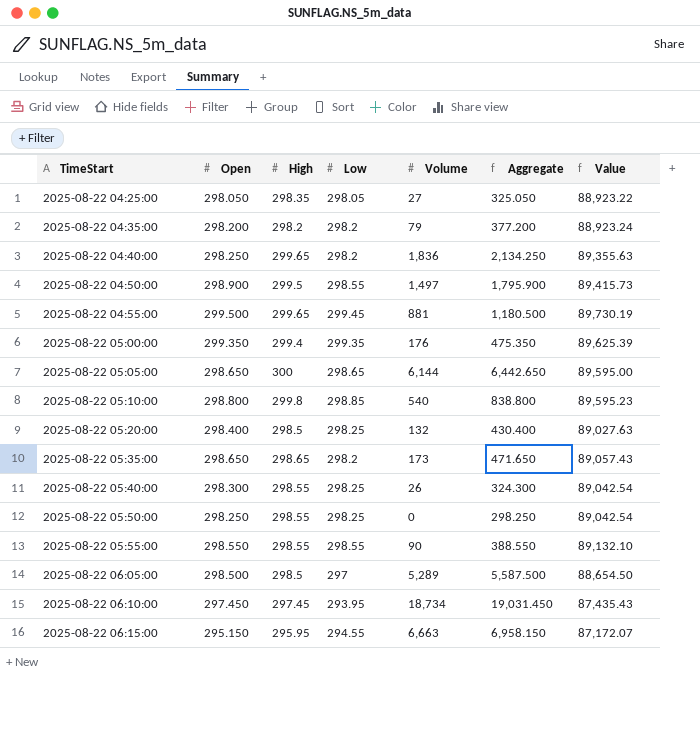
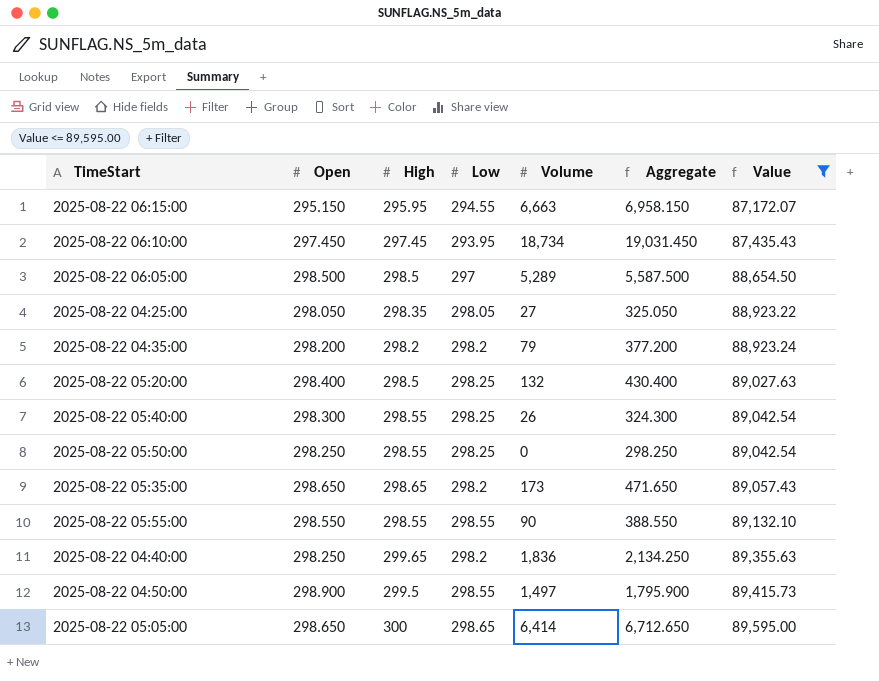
filter: none -> Value <= 89,595.00
row order: TimeStart ascending -> Value ascending
2025-08-22 05:05:00 | Volume: 6,144 -> 6,414
2025-08-22 05:05:00 | Aggregate: 6,442.650 -> 6,712.650

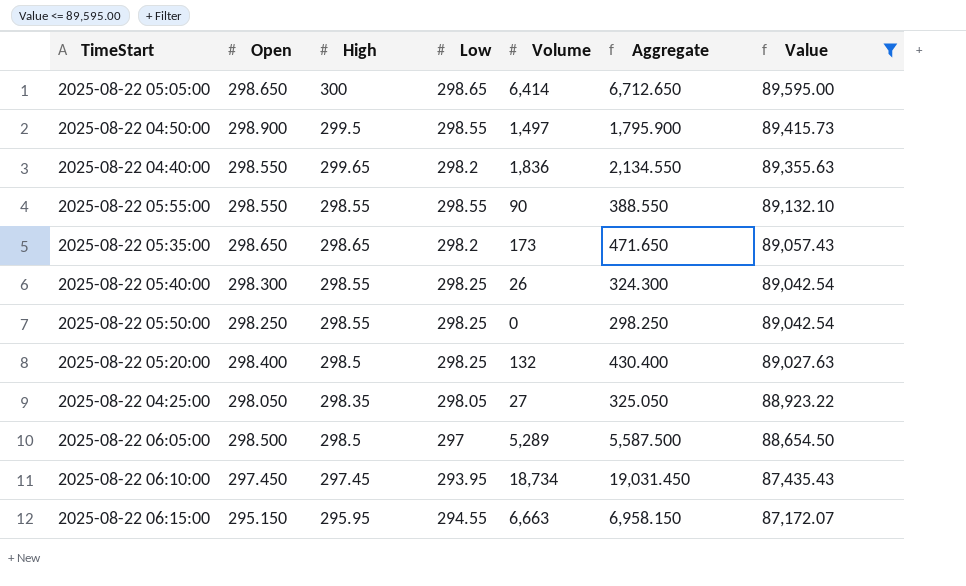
row order: Value ascending -> Value descending
row 2025-08-22 04:35:00: 298.200 | 298.2 | 298.2 | 79 | 377.200 | 88,923.24 -> none
2025-08-22 04:40:00 | Open: 298.250 -> 298.550
2025-08-22 04:40:00 | Aggregate: 2,134.250 -> 2,134.550

